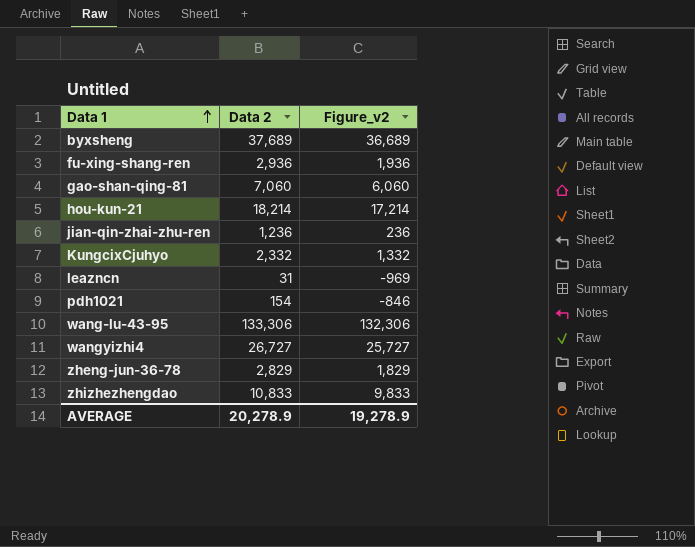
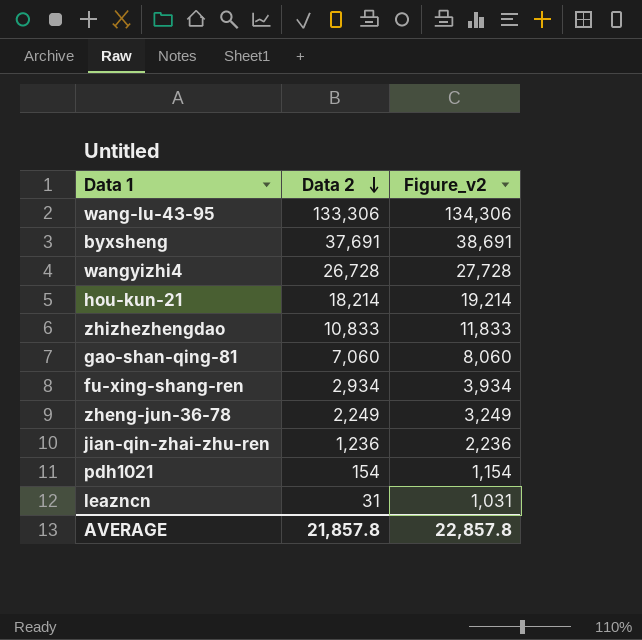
row order: Data 1 ascending -> Data 2 descending
column Figure_v2 | formula: [Data 2] - 1000 -> [Data 2] + 1000
row KungcixCjuhyo: 2,332 | 1,332 -> none
byxsheng | Data 2: 37,689 -> 37,691
wangyizhi4 | Data 2: 26,727 -> 26,728
fu-xing-shang-ren | Data 2: 2,936 -> 2,934
zheng-jun-36-78 | Data 2: 2,829 -> 2,249
AVERAGE | Data 2: 20,278.9 -> 21,857.8
AVERAGE | Figure_v2: 19,278.9 -> 22,857.8

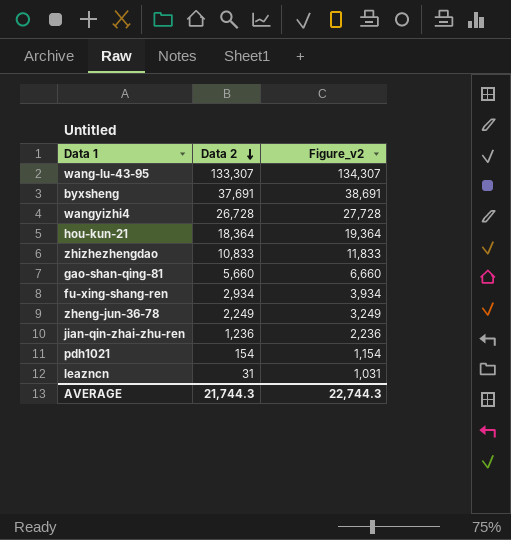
wang-lu-43-95 | Data 2: 133,306 -> 133,307
wang-lu-43-95 | Figure_v2: 134,306 -> 134,307
hou-kun-21 | Data 2: 18,214 -> 18,364
hou-kun-21 | Figure_v2: 19,214 -> 19,364
gao-shan-qing-81 | Data 2: 7,060 -> 5,660
gao-shan-qing-81 | Figure_v2: 8,060 -> 6,660
AVERAGE | Data 2: 21,857.8 -> 21,744.3
AVERAGE | Figure_v2: 22,857.8 -> 22,744.3

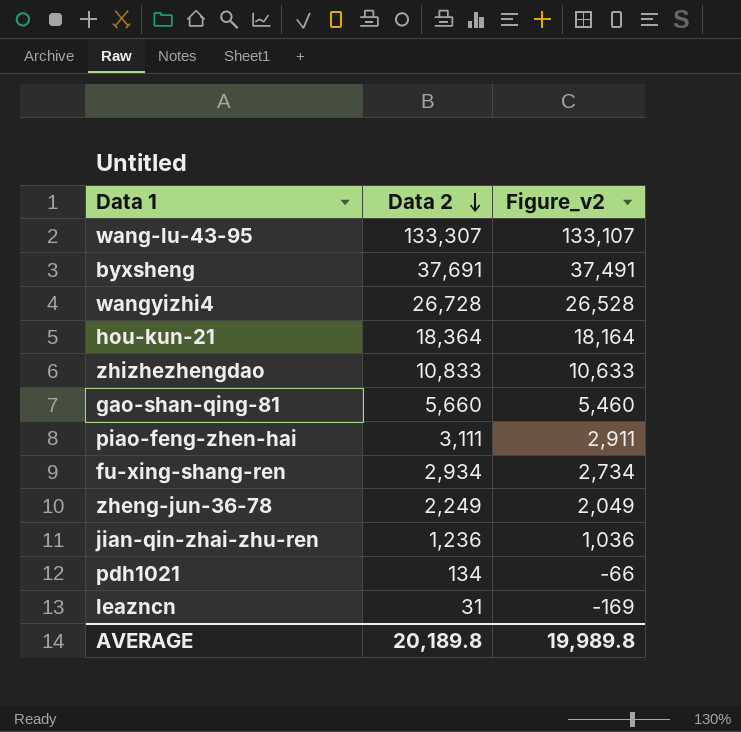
column Figure_v2 | formula: [Data 2] + 1000 -> [Data 2] - 200
row piao-feng-zhen-hai: none -> 3,111 | 2,911
pdh1021 | Data 2: 154 -> 134
AVERAGE | Data 2: 21,744.3 -> 20,189.8
AVERAGE | Figure_v2: 22,744.3 -> 19,989.8

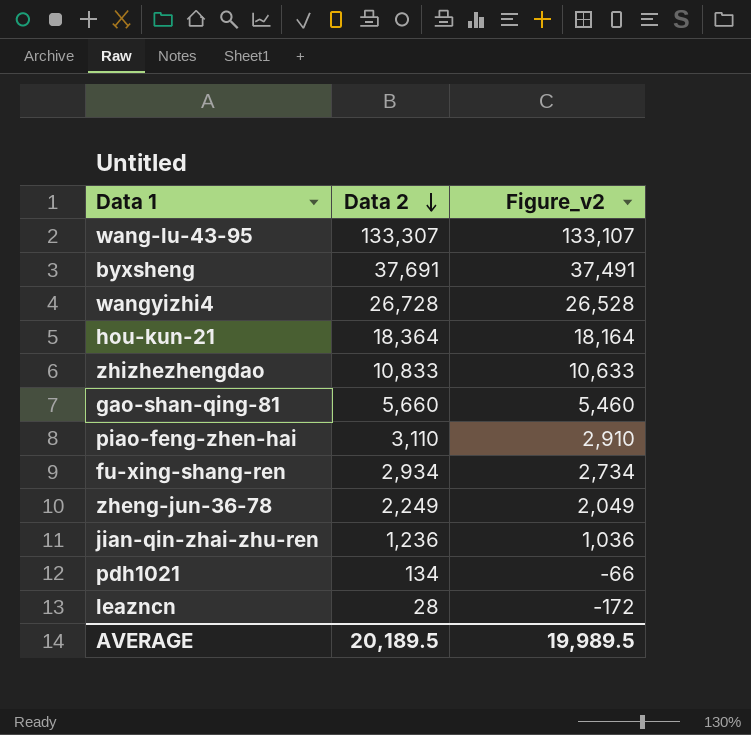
piao-feng-zhen-hai | Data 2: 3,111 -> 3,110
piao-feng-zhen-hai | Figure_v2: 2,911 -> 2,910
leazncn | Data 2: 31 -> 28
leazncn | Figure_v2: -169 -> -172
AVERAGE | Data 2: 20,189.8 -> 20,189.5
AVERAGE | Figure_v2: 19,989.8 -> 19,989.5

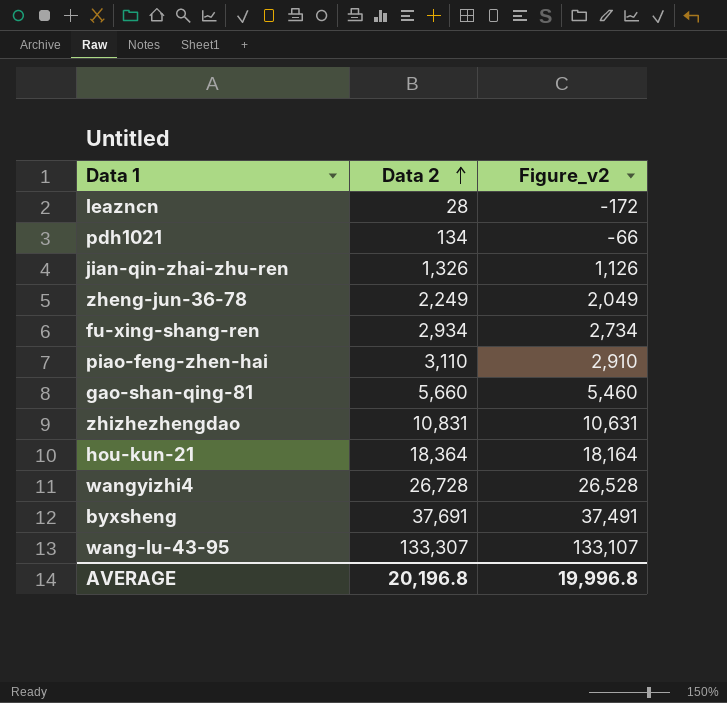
row order: Data 2 descending -> Data 2 ascending
jian-qin-zhai-zhu-ren | Data 2: 1,236 -> 1,326
jian-qin-zhai-zhu-ren | Figure_v2: 1,036 -> 1,126
zhizhezhengdao | Data 2: 10,833 -> 10,831
zhizhezhengdao | Figure_v2: 10,633 -> 10,631
AVERAGE | Data 2: 20,189.5 -> 20,196.8
AVERAGE | Figure_v2: 19,989.5 -> 19,996.8

